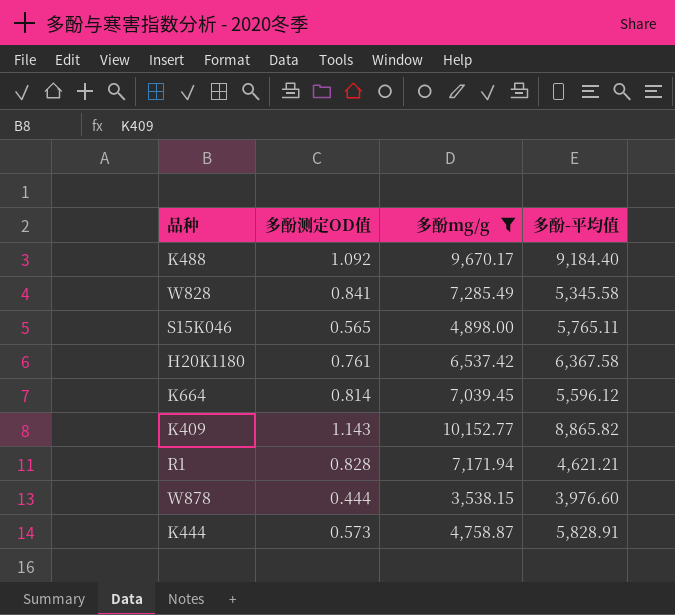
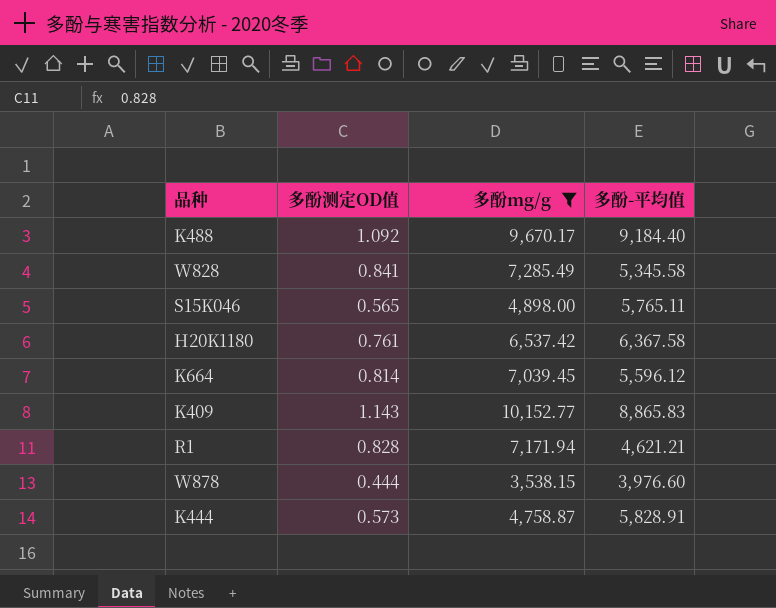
K409 | 多酚-平均值: 8,865.82 -> 8,865.83

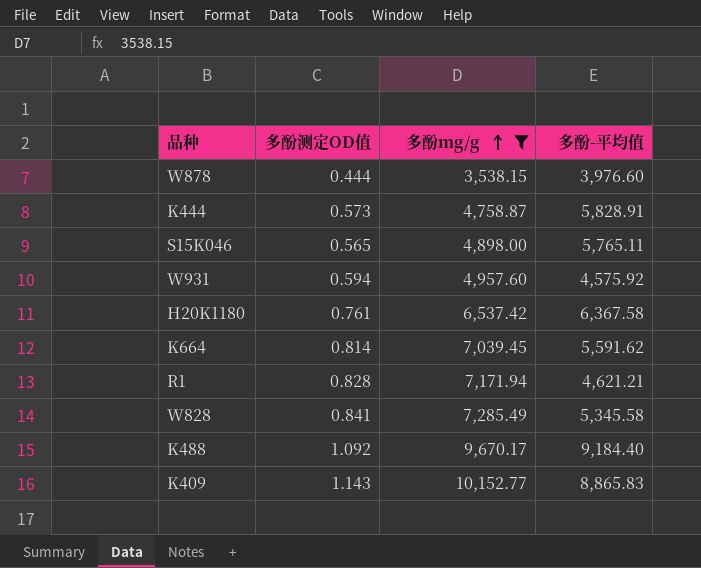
row order: none -> 多酚mg/g ascending
row W931: none -> 0.594 | 4,957.60 | 4,575.92
K664 | 多酚-平均值: 5,596.12 -> 5,591.62

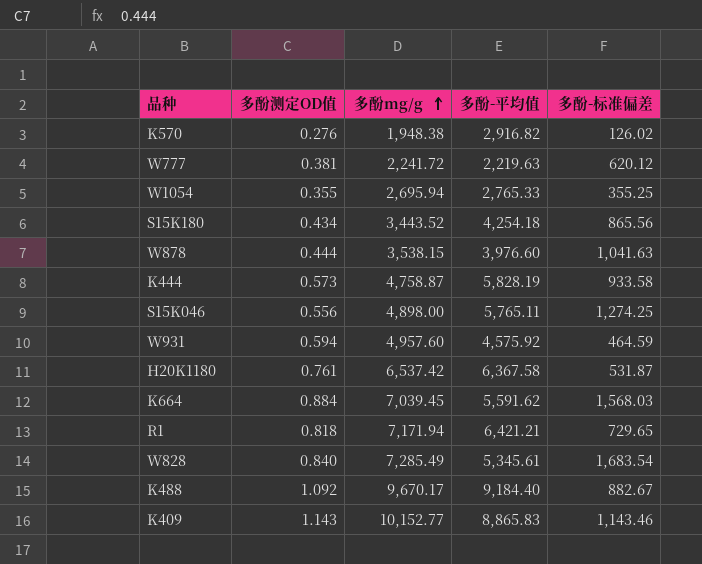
filter: 多酚mg/g >= 3,538.15 -> none
column 多酚-标准偏差 | position: none -> 5
K444 | 多酚-平均值: 5,828.91 -> 5,828.19
S15K046 | 多酚测定OD值: 0.565 -> 0.556
K664 | 多酚测定OD值: 0.814 -> 0.884
R1 | 多酚测定OD值: 0.828 -> 0.818
R1 | 多酚-平均值: 4,621.21 -> 6,421.21
W828 | 多酚测定OD值: 0.841 -> 0.840
W828 | 多酚-平均值: 5,345.58 -> 5,345.61

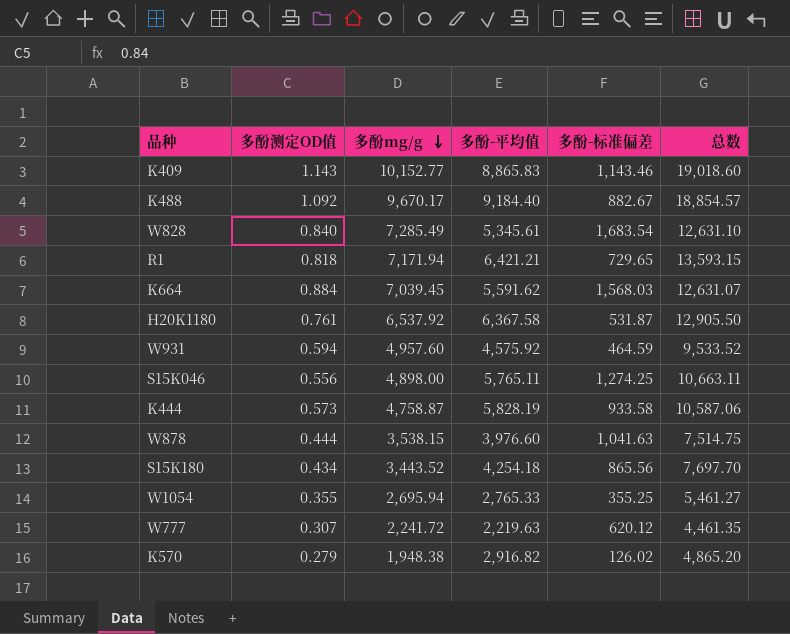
row order: 多酚mg/g ascending -> 多酚mg/g descending
column 总数 | formula: none -> [多酚mg/g] + [多酚-平均值]
H20K1180 | 多酚mg/g: 6,537.42 -> 6,537.92
W777 | 多酚测定OD值: 0.381 -> 0.307
K570 | 多酚测定OD值: 0.276 -> 0.279

